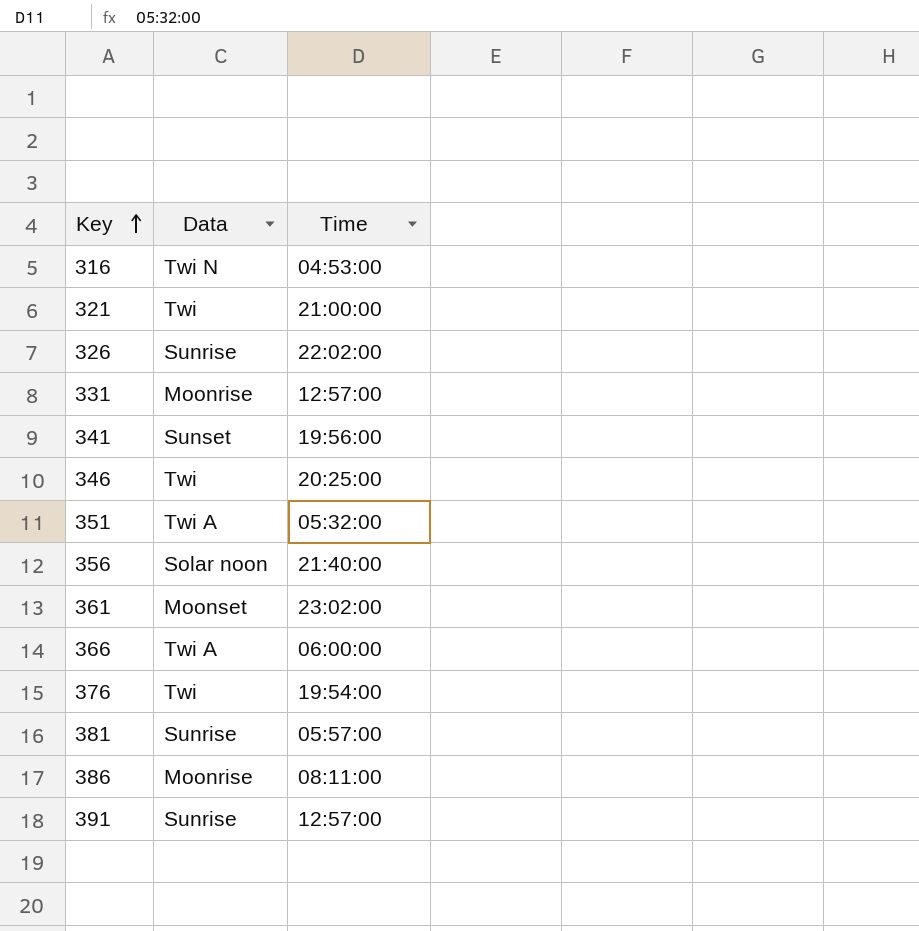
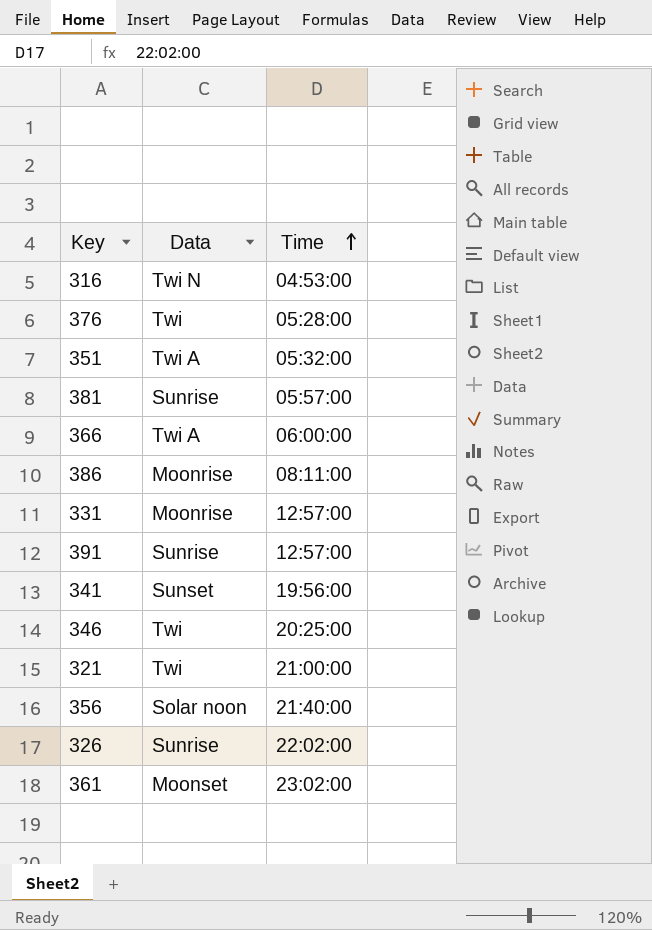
row order: Key ascending -> Time ascending
376 | Time: 19:54:00 -> 05:28:00

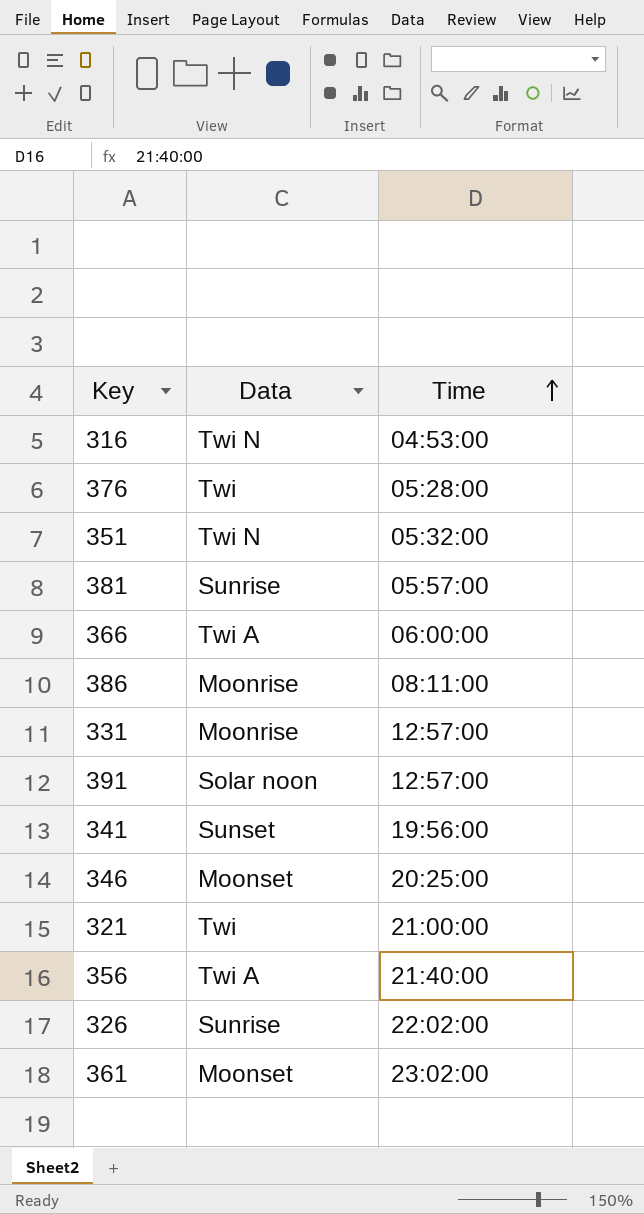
351 | Data: Twi A -> Twi N
391 | Data: Sunrise -> Solar noon
346 | Data: Twi -> Moonset
356 | Data: Solar noon -> Twi A

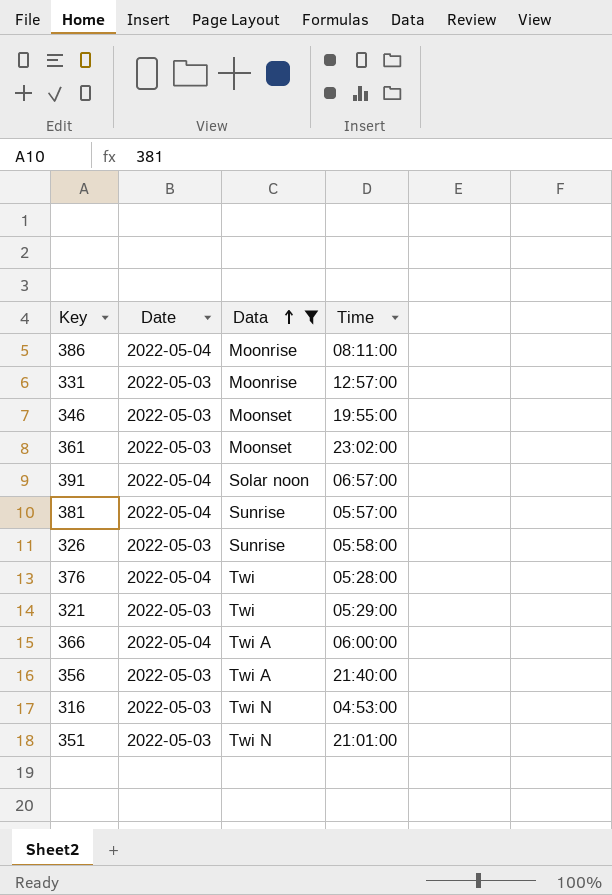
filter: none -> Data != Sunset
row order: Time ascending -> Data ascending
column Date | position: none -> 2
346 | Time: 20:25:00 -> 19:55:00
391 | Time: 12:57:00 -> 06:57:00
326 | Time: 22:02:00 -> 05:58:00
321 | Time: 21:00:00 -> 05:29:00
351 | Time: 05:32:00 -> 21:01:00

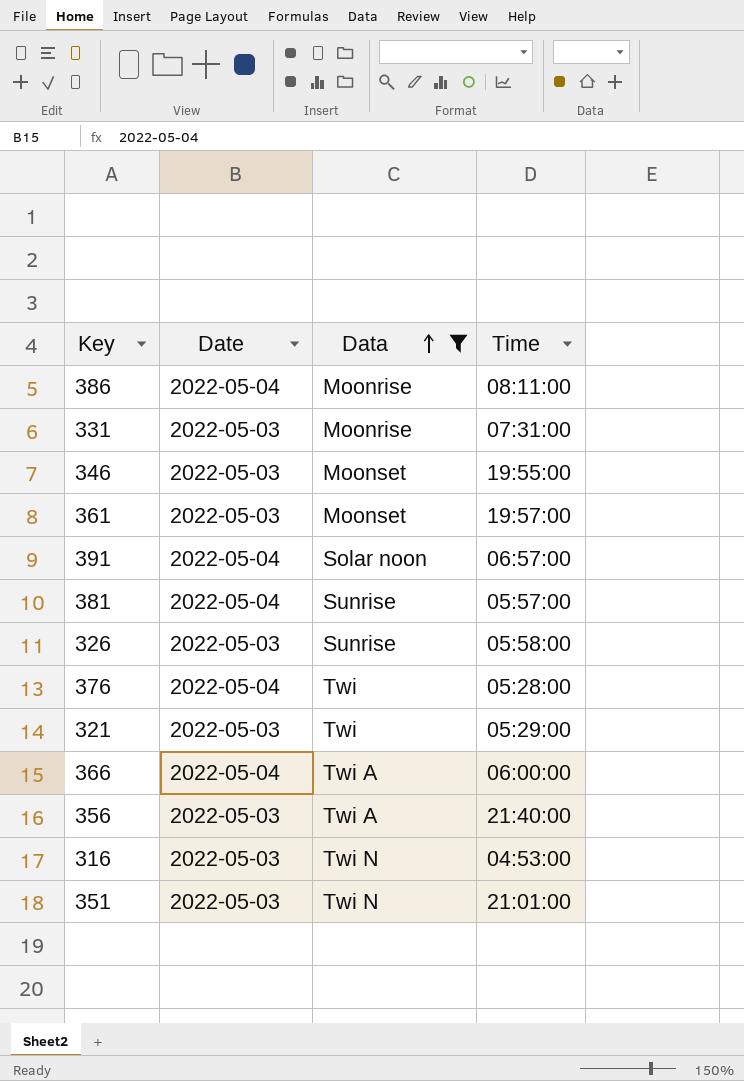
331 | Time: 12:57:00 -> 07:31:00
361 | Time: 23:02:00 -> 19:57:00

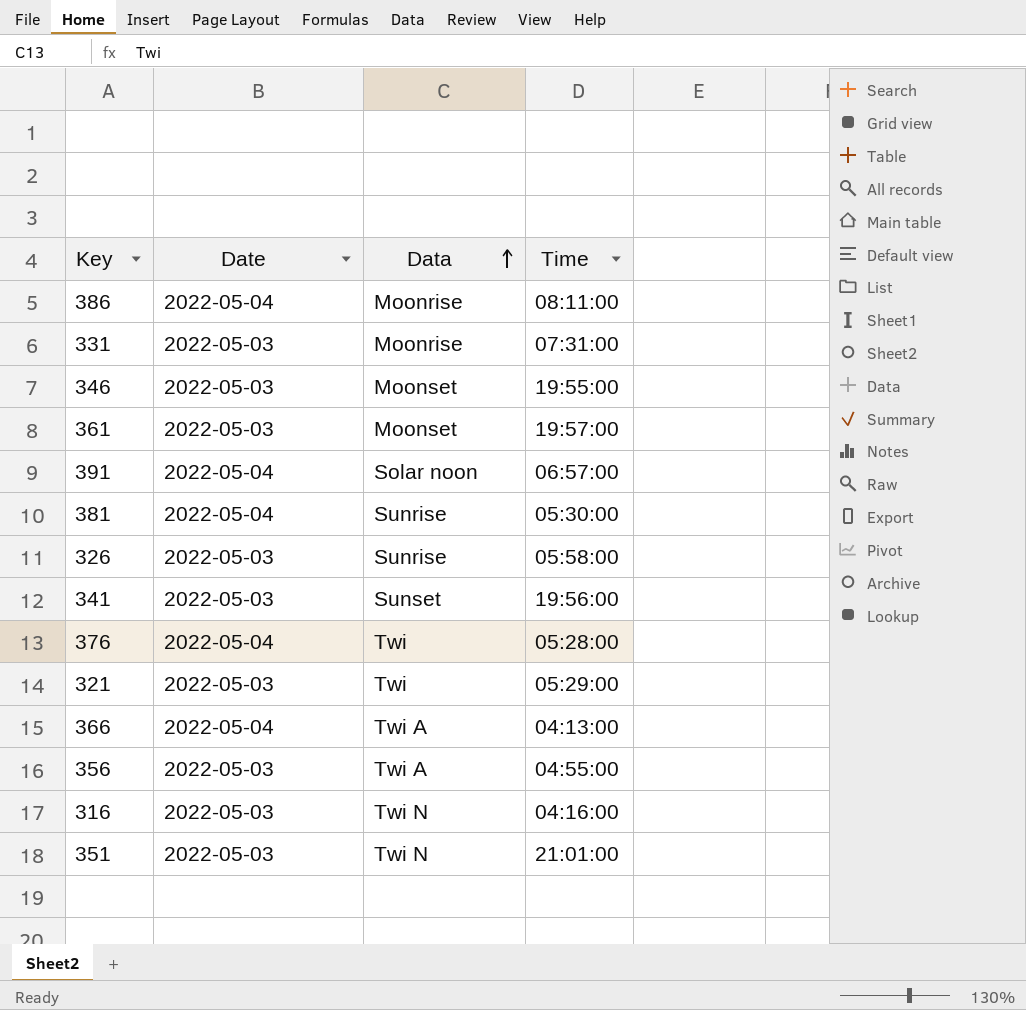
filter: Data != Sunset -> none
381 | Time: 05:57:00 -> 05:30:00
366 | Time: 06:00:00 -> 04:13:00
356 | Time: 21:40:00 -> 04:55:00
316 | Time: 04:53:00 -> 04:16:00

